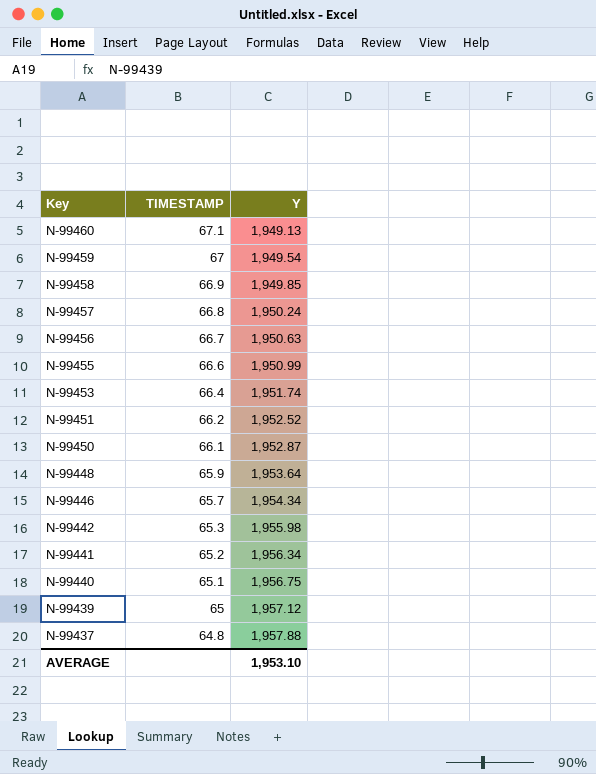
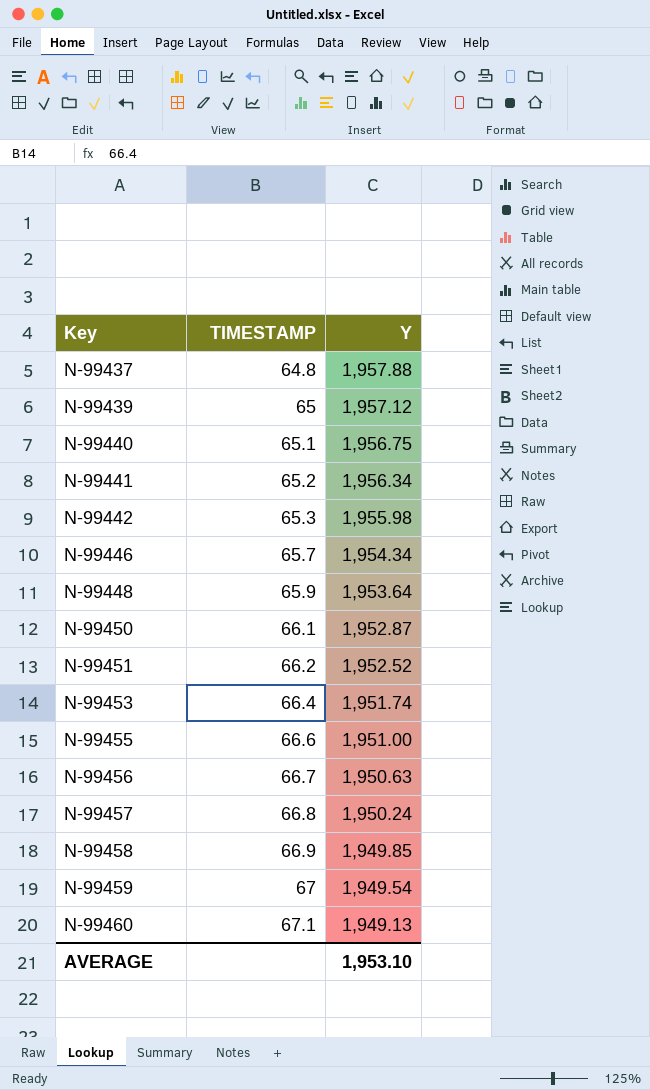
row order: Key descending -> Key ascending
N-99455 | Y: 1,950.99 -> 1,951.00

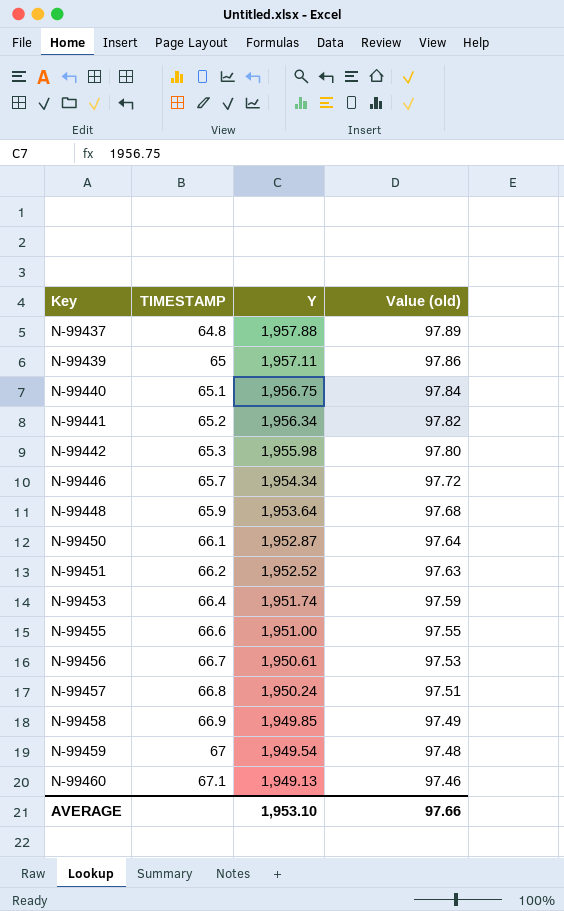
column Value (old) | formula: none -> [Y] * 0.05
N-99439 | Y: 1,957.12 -> 1,957.11
N-99456 | Y: 1,950.63 -> 1,950.61

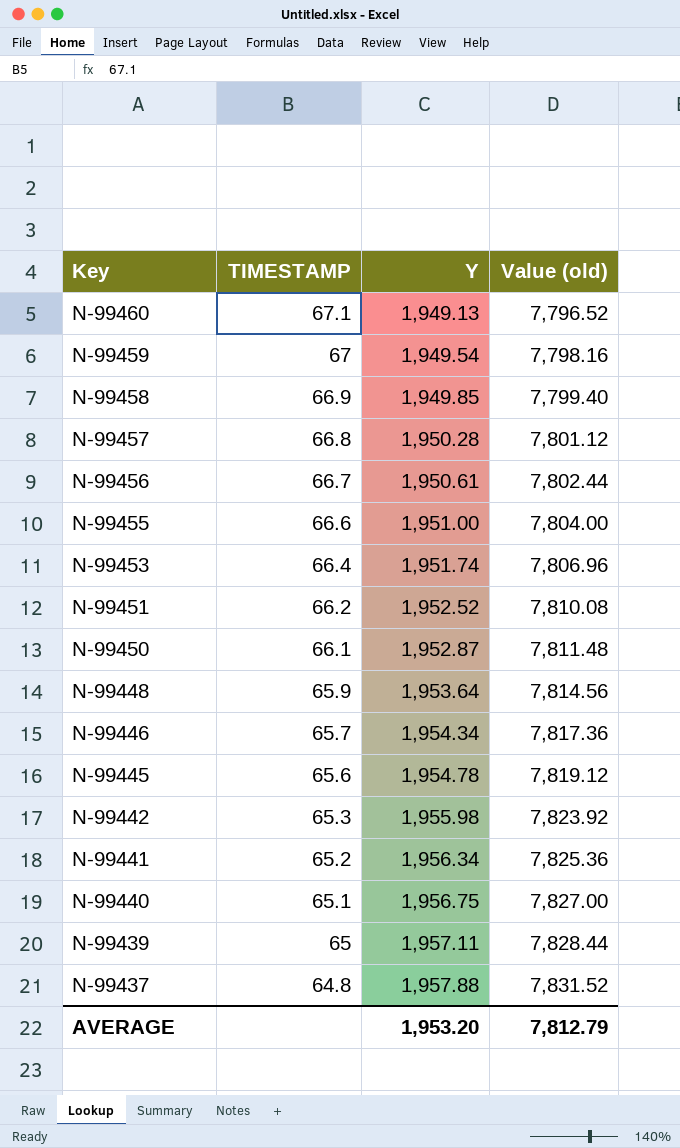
row order: Key ascending -> Key descending
column Value (old) | formula: [Y] * 0.05 -> [Y] * 4
N-99457 | Y: 1,950.24 -> 1,950.28
row N-99445: none -> 65.6 | 1,954.78 | 7,819.12
AVERAGE | Y: 1,953.10 -> 1,953.20
AVERAGE | Value (old): 97.66 -> 7,812.79

